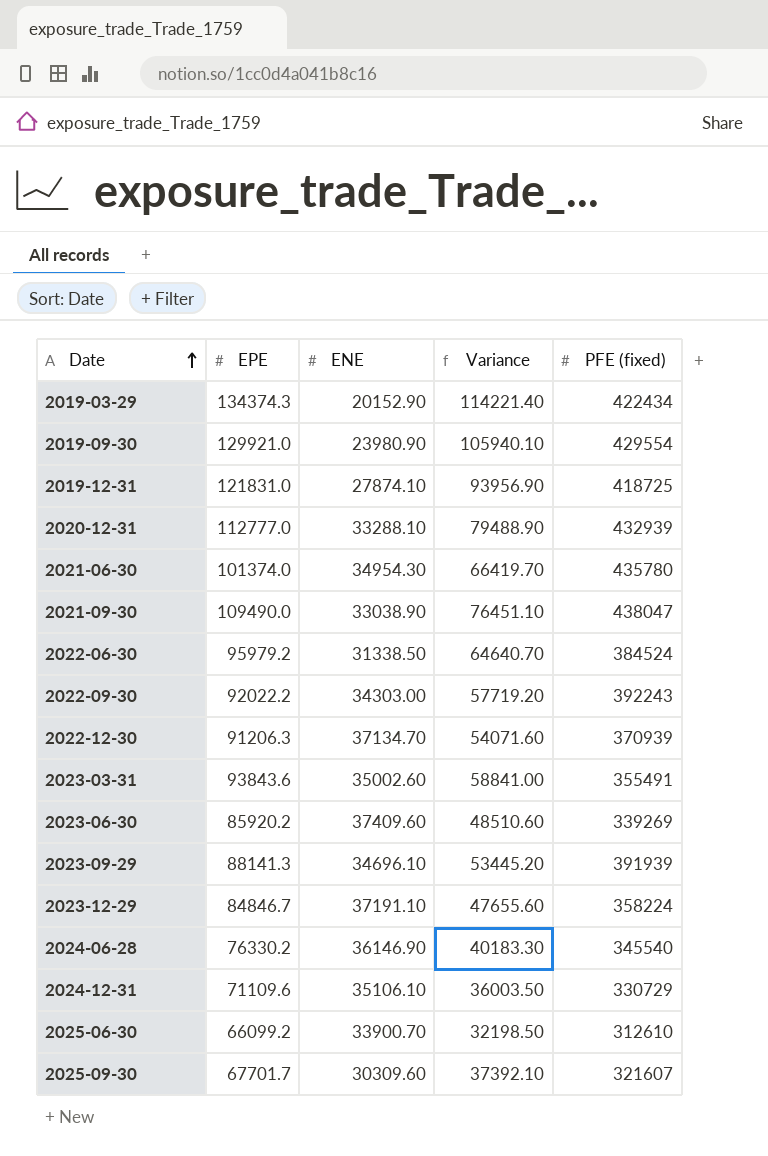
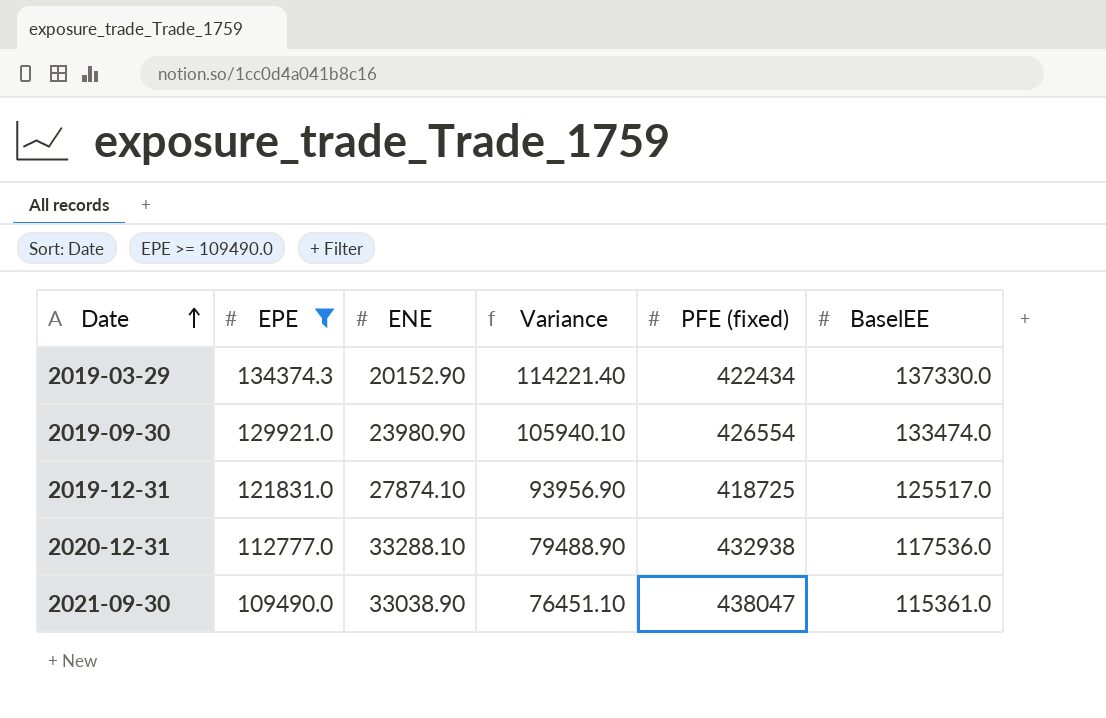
filter: none -> EPE >= 109490.0
column BaselEE | position: none -> 6
2019-09-30 | PFE (fixed): 429554 -> 426554
2020-12-31 | PFE (fixed): 432939 -> 432938

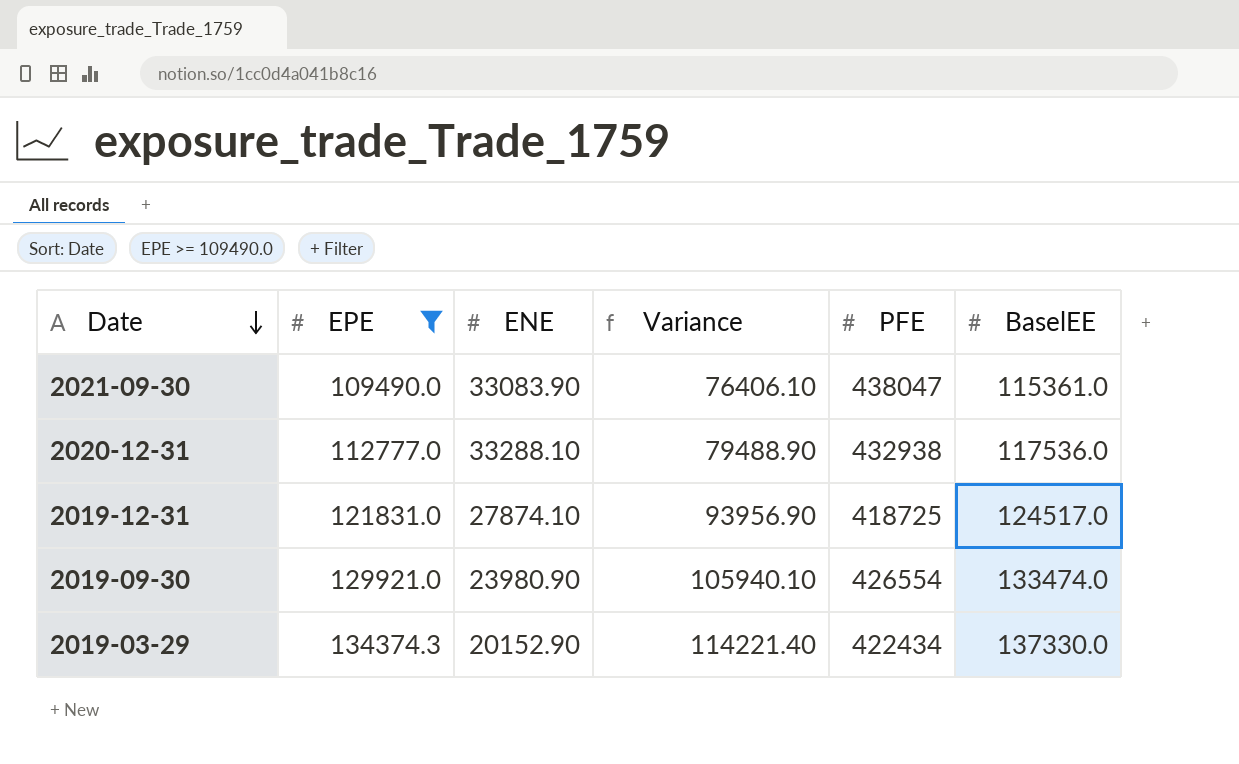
row order: Date ascending -> Date descending
column name: PFE (fixed) -> PFE
2021-09-30 | ENE: 33038.90 -> 33083.90
2021-09-30 | Variance: 76451.10 -> 76406.10
2019-12-31 | BaselEE: 125517.0 -> 124517.0

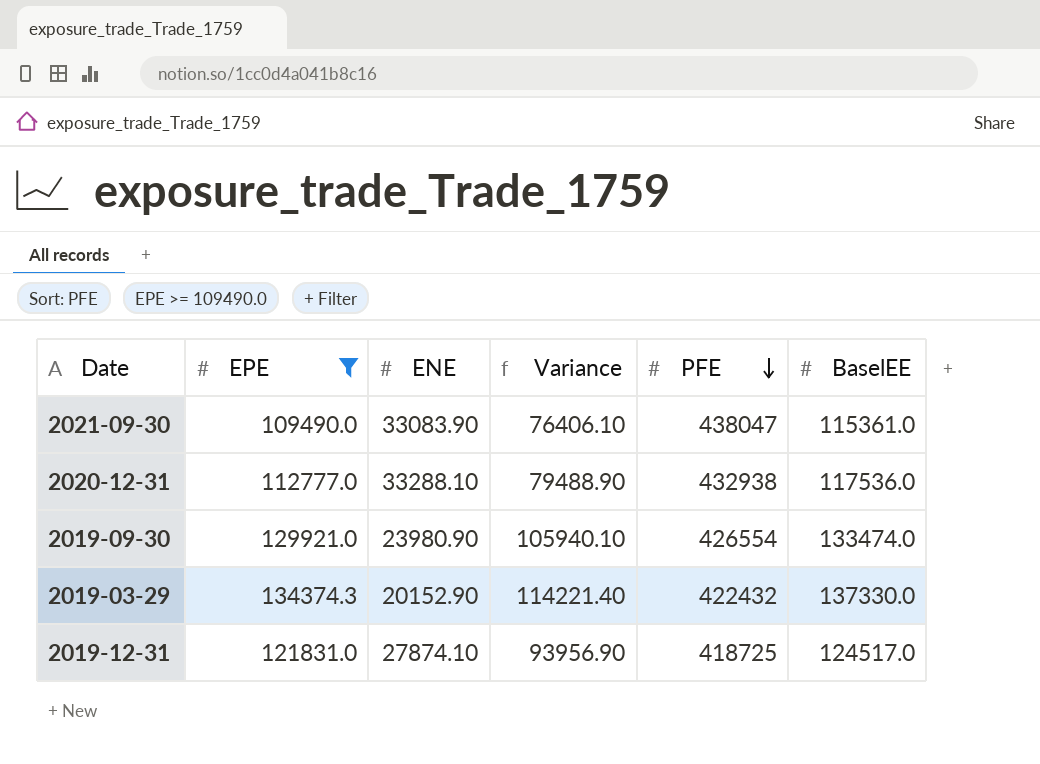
row order: Date descending -> PFE descending
2019-03-29 | PFE: 422434 -> 422432

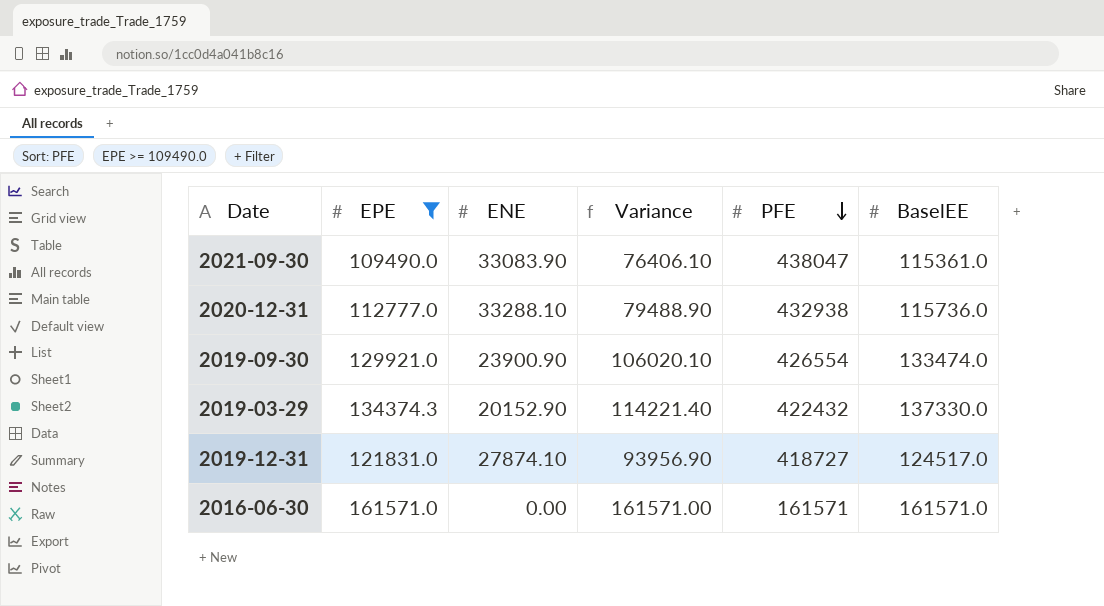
2020-12-31 | BaselEE: 117536.0 -> 115736.0
2019-09-30 | ENE: 23980.90 -> 23900.90
2019-09-30 | Variance: 105940.10 -> 106020.10
2019-12-31 | PFE: 418725 -> 418727
row 2016-06-30: none -> 161571.0 | 0.00 | 161571.00 | 161571 | 161571.0

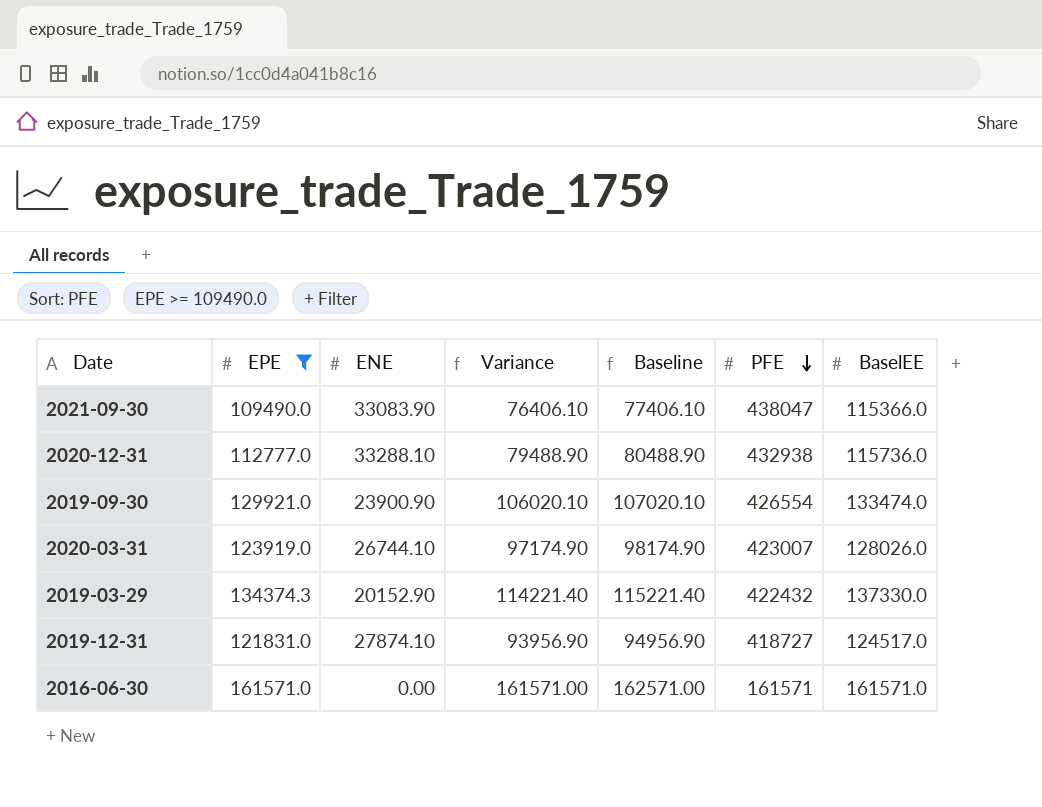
column Baseline | formula: none -> [Variance] + 1000
2021-09-30 | BaselEE: 115361.0 -> 115366.0
row 2020-03-31: none -> 123919.0 | 26744.10 | 97174.90 | 98174.90 | 423007 | 128026.0

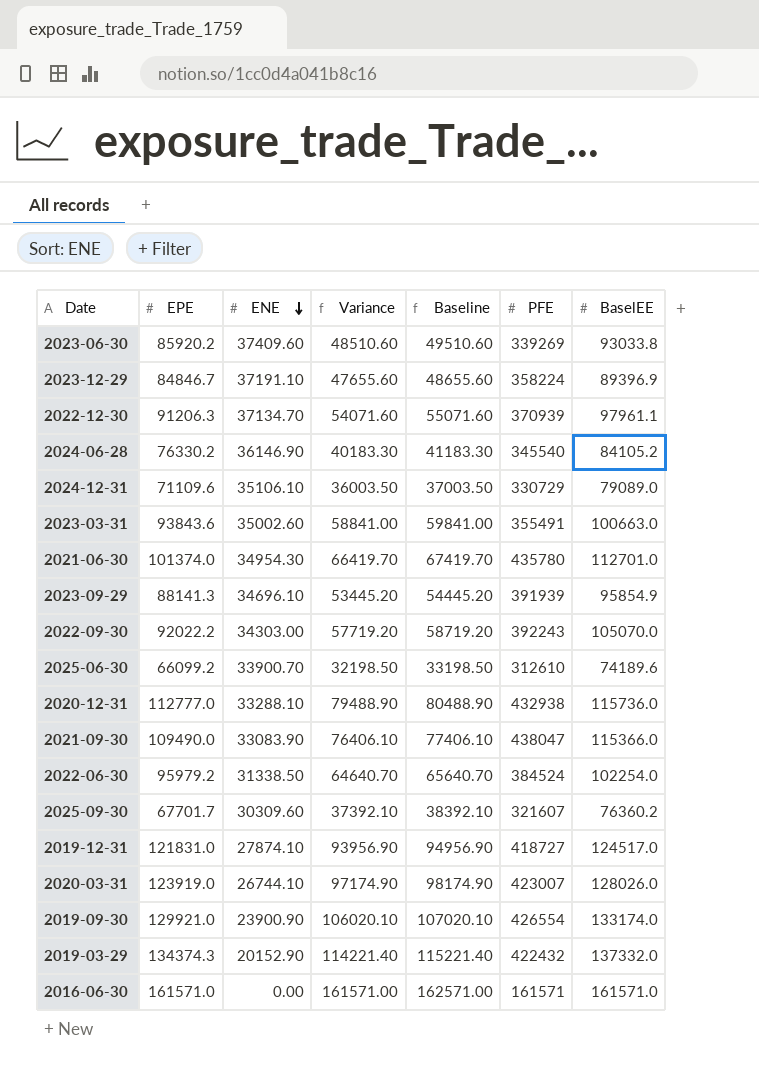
filter: EPE >= 109490.0 -> none
row order: PFE descending -> ENE descending
2019-09-30 | BaselEE: 133474.0 -> 133174.0
2019-03-29 | BaselEE: 137330.0 -> 137332.0

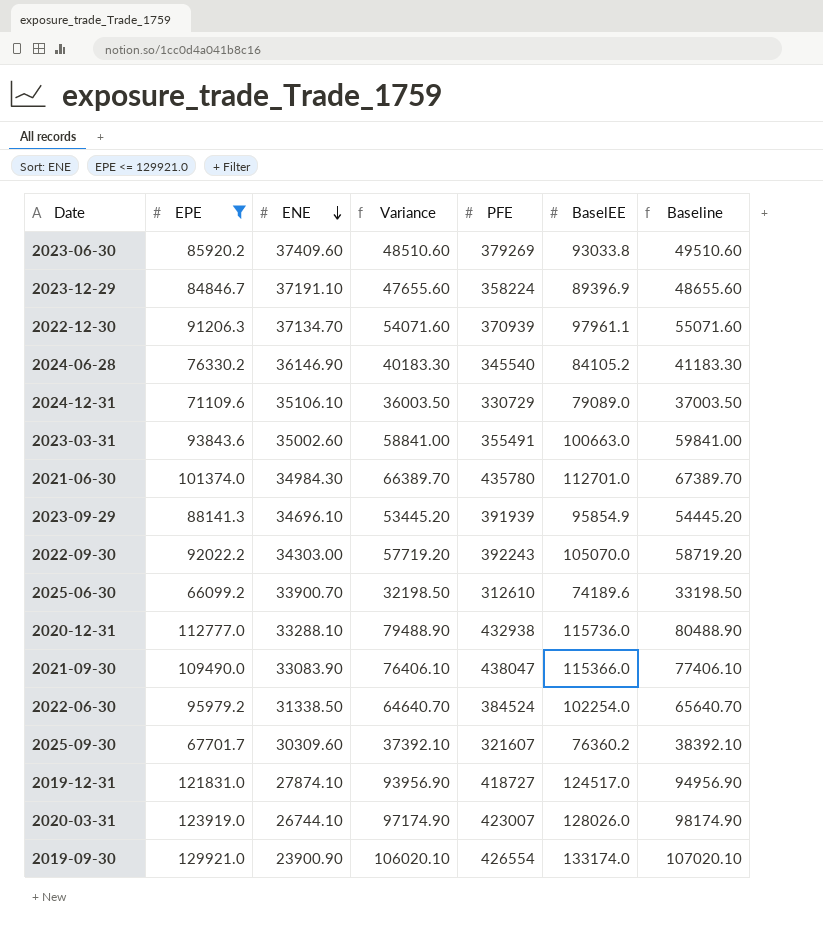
filter: none -> EPE <= 129921.0
column Baseline | position: 5 -> 7
2023-06-30 | PFE: 339269 -> 379269
2021-06-30 | ENE: 34954.30 -> 34984.30
2021-06-30 | Variance: 66419.70 -> 66389.70
2021-06-30 | Baseline: 67419.70 -> 67389.70

